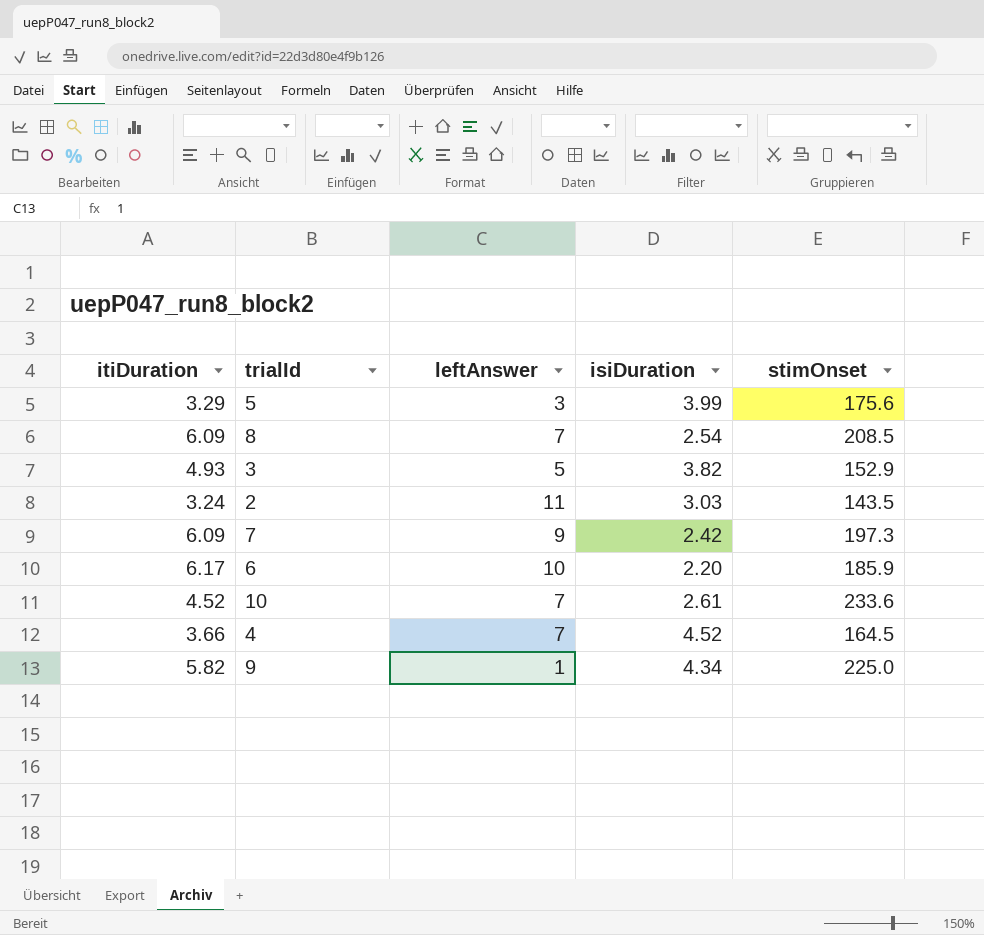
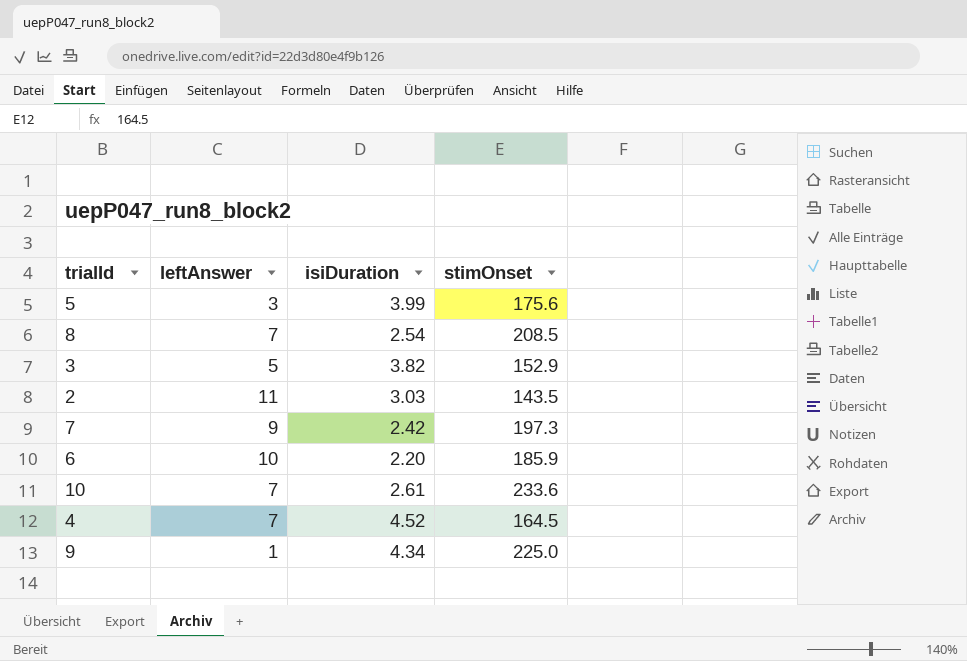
column itiDuration | position: 1 -> none

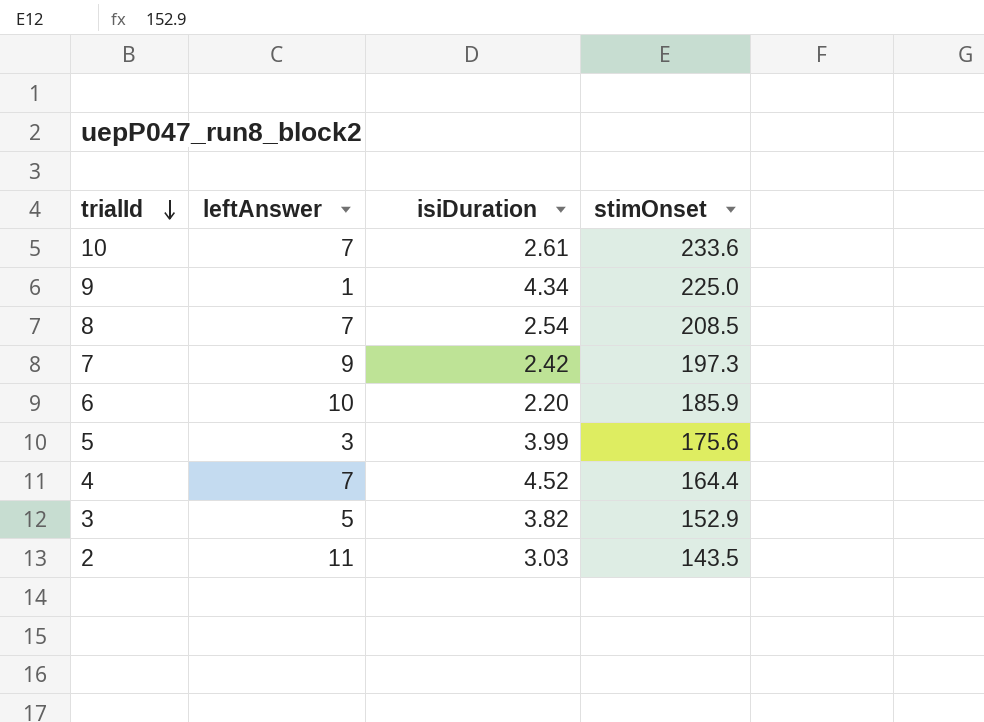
row order: none -> trialId descending
4 | stimOnset: 164.5 -> 164.4

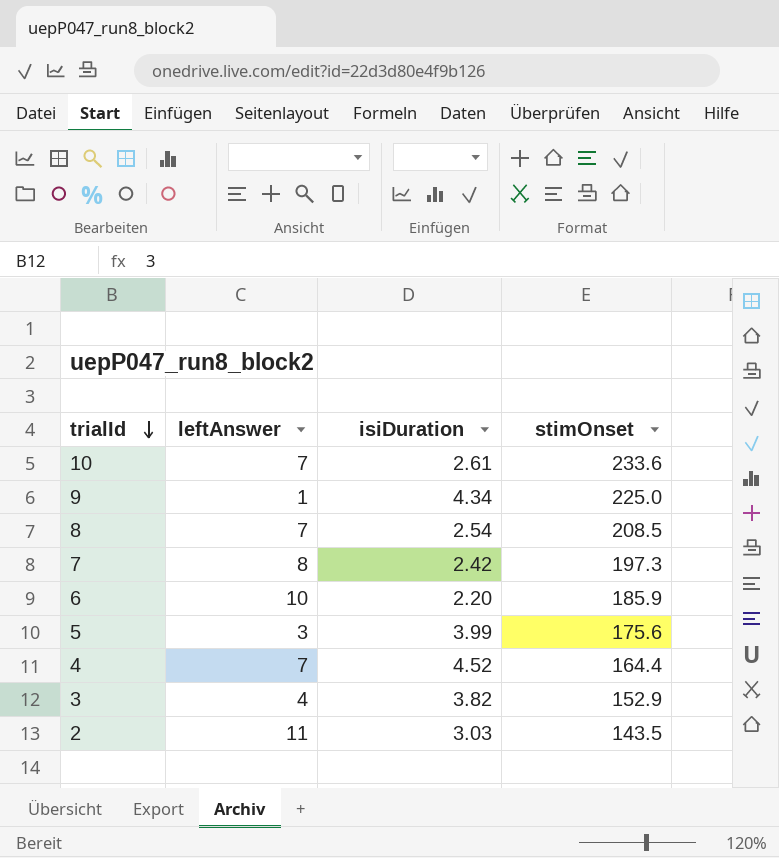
7 | leftAnswer: 9 -> 8
3 | leftAnswer: 5 -> 4

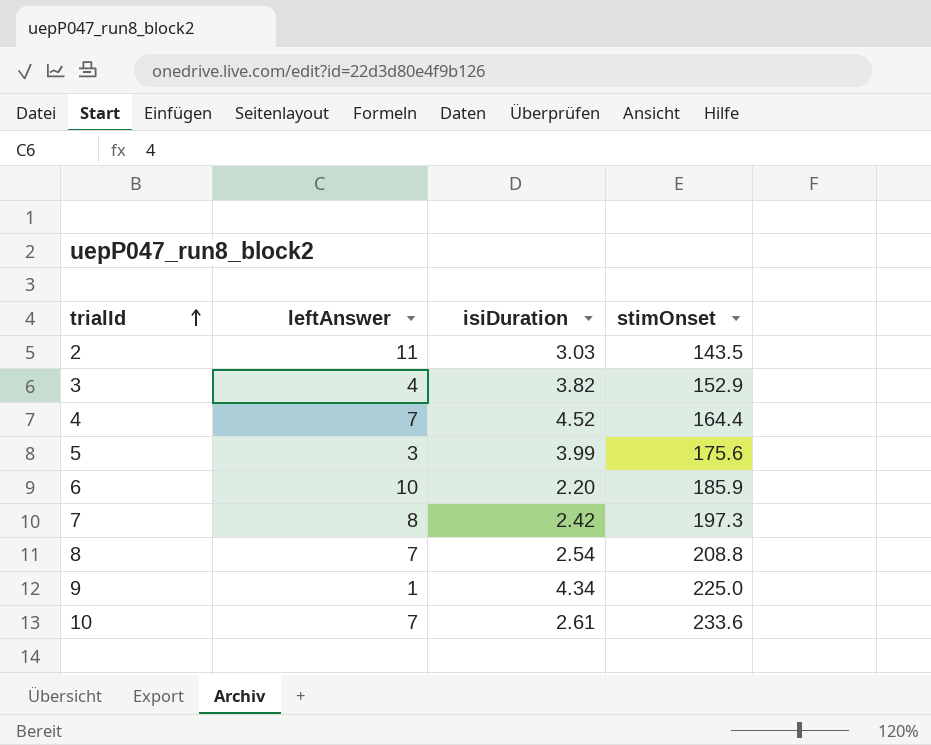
row order: trialId descending -> trialId ascending
8 | stimOnset: 208.5 -> 208.8

